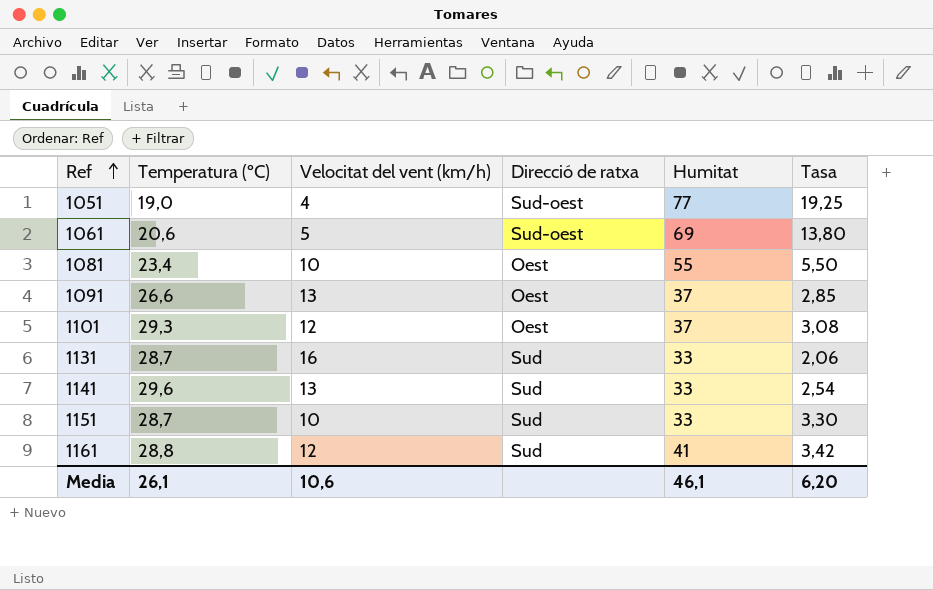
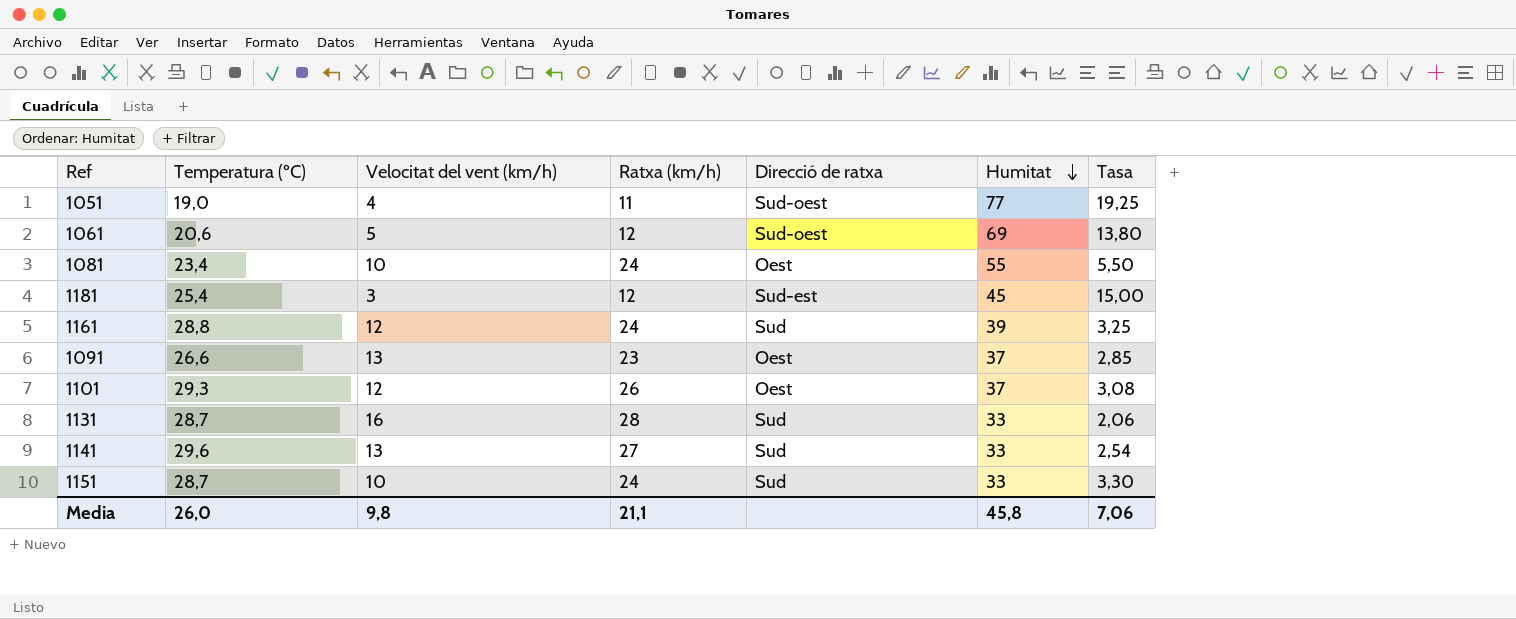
row order: Ref ascending -> Humitat descending
column Ratxa (km/h) | position: none -> 4
row 1181: none -> 25,4 | 3 | 12 | Sud-est | 45 | 15,00
1161 | Humitat: 41 -> 39
1161 | Tasa: 3,42 -> 3,25
Media | Temperatura (ºC): 26,1 -> 26,0
Media | Velocitat del vent (km/h): 10,6 -> 9,8
Media | Humitat: 46,1 -> 45,8
Media | Tasa: 6,20 -> 7,06

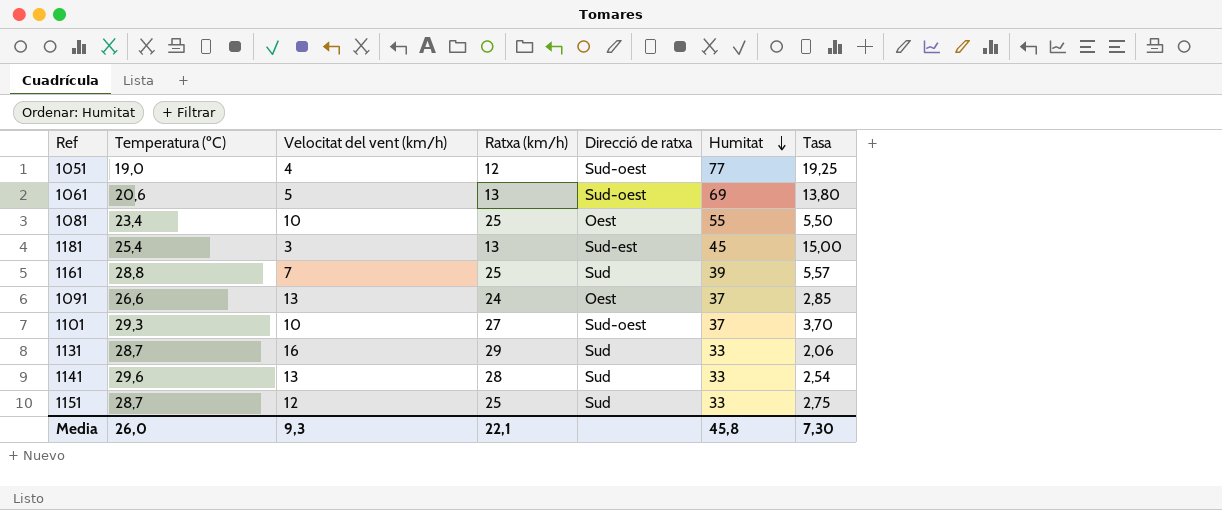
1051 | Ratxa (km/h): 11 -> 12
1061 | Ratxa (km/h): 12 -> 13
1081 | Ratxa (km/h): 24 -> 25
1181 | Ratxa (km/h): 12 -> 13
1161 | Velocitat del vent (km/h): 12 -> 7
1161 | Ratxa (km/h): 24 -> 25
1161 | Tasa: 3,25 -> 5,57
1091 | Ratxa (km/h): 23 -> 24
1101 | Velocitat del vent (km/h): 12 -> 10
1101 | Ratxa (km/h): 26 -> 27
1101 | Direcció de ratxa: Oest -> Sud-oest
1101 | Tasa: 3,08 -> 3,70
1131 | Ratxa (km/h): 28 -> 29
1141 | Ratxa (km/h): 27 -> 28
1151 | Velocitat del vent (km/h): 10 -> 12
1151 | Ratxa (km/h): 24 -> 25
1151 | Tasa: 3,30 -> 2,75
Media | Velocitat del vent (km/h): 9,8 -> 9,3
Media | Ratxa (km/h): 21,1 -> 22,1
Media | Tasa: 7,06 -> 7,30

